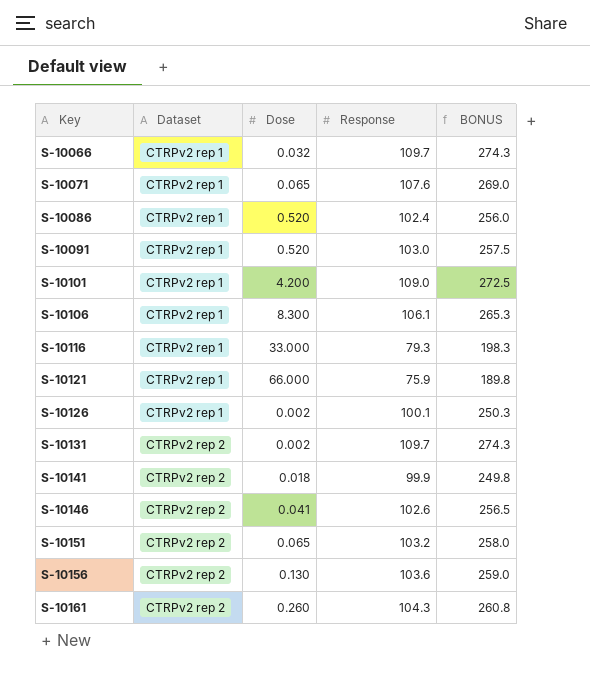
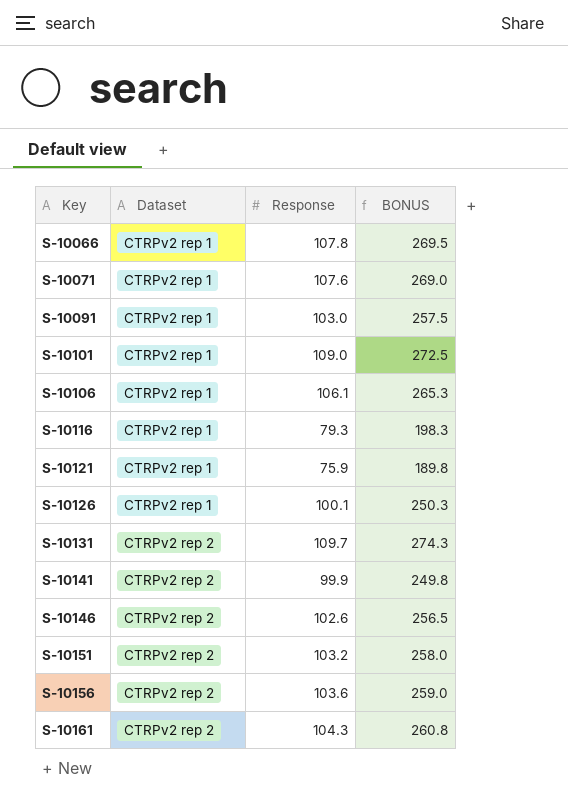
column Dose | position: 3 -> none
row S-10086: CTRPv2 rep 1 | 0.520 | 102.4 | 256.0 -> none
S-10066 | Response: 109.7 -> 107.8
S-10066 | BONUS: 274.3 -> 269.5

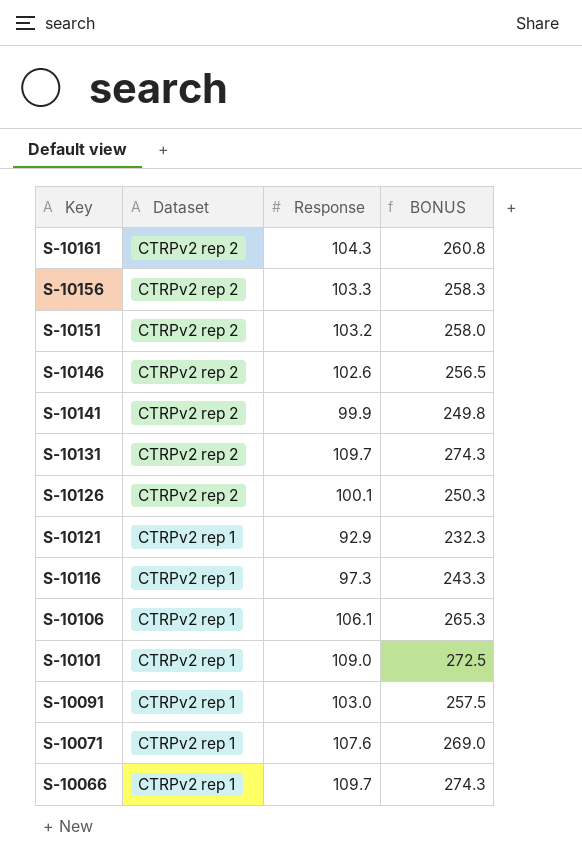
row order: Key ascending -> Key descending
S-10156 | Response: 103.6 -> 103.3
S-10156 | BONUS: 259.0 -> 258.3
S-10126 | Dataset: CTRPv2 rep 1 -> CTRPv2 rep 2
S-10121 | Response: 75.9 -> 92.9
S-10121 | BONUS: 189.8 -> 232.3
S-10116 | Response: 79.3 -> 97.3
S-10116 | BONUS: 198.3 -> 243.3
S-10066 | Response: 107.8 -> 109.7
S-10066 | BONUS: 269.5 -> 274.3

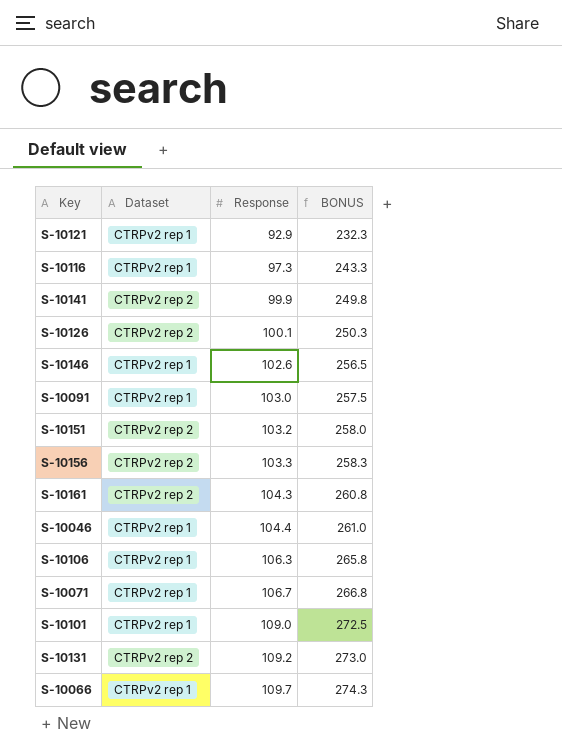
row order: Key descending -> Response ascending
S-10146 | Dataset: CTRPv2 rep 2 -> CTRPv2 rep 1
row S-10046: none -> CTRPv2 rep 1 | 104.4 | 261.0
S-10106 | Response: 106.1 -> 106.3
S-10106 | BONUS: 265.3 -> 265.8
S-10071 | Response: 107.6 -> 106.7
S-10071 | BONUS: 269.0 -> 266.8
S-10131 | Response: 109.7 -> 109.2
S-10131 | BONUS: 274.3 -> 273.0

